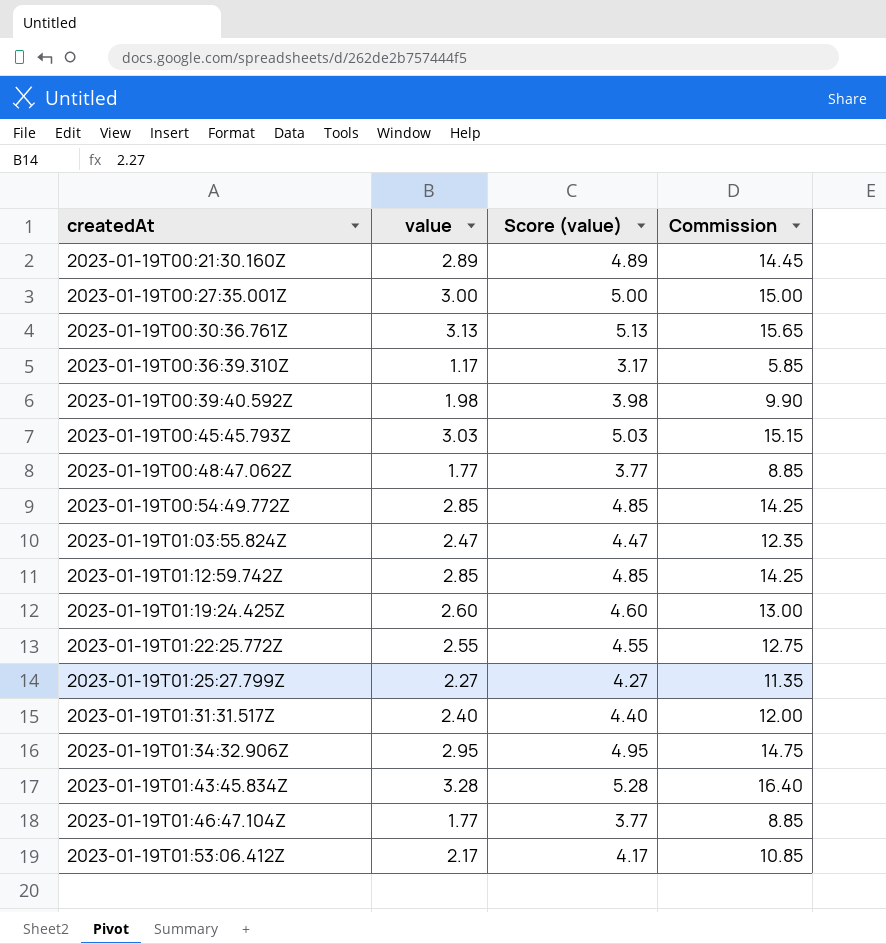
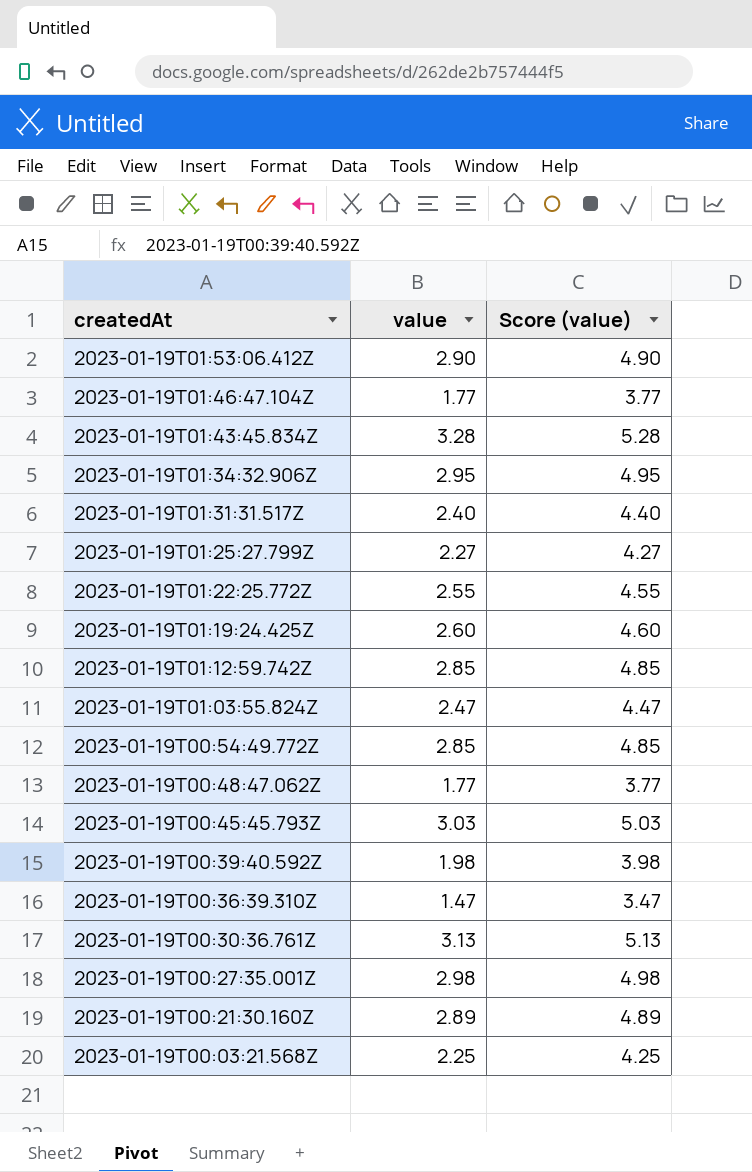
row order: createdAt ascending -> createdAt descending
column Commission | formula: [value] * 5 -> none
2023-01-19T01:53:06.412Z | value: 2.17 -> 2.90
2023-01-19T01:53:06.412Z | Score (value): 4.17 -> 4.90
2023-01-19T00:36:39.310Z | value: 1.17 -> 1.47
2023-01-19T00:36:39.310Z | Score (value): 3.17 -> 3.47
2023-01-19T00:27:35.001Z | value: 3.00 -> 2.98
2023-01-19T00:27:35.001Z | Score (value): 5.00 -> 4.98
row 2023-01-19T00:03:21.568Z: none -> 2.25 | 4.25

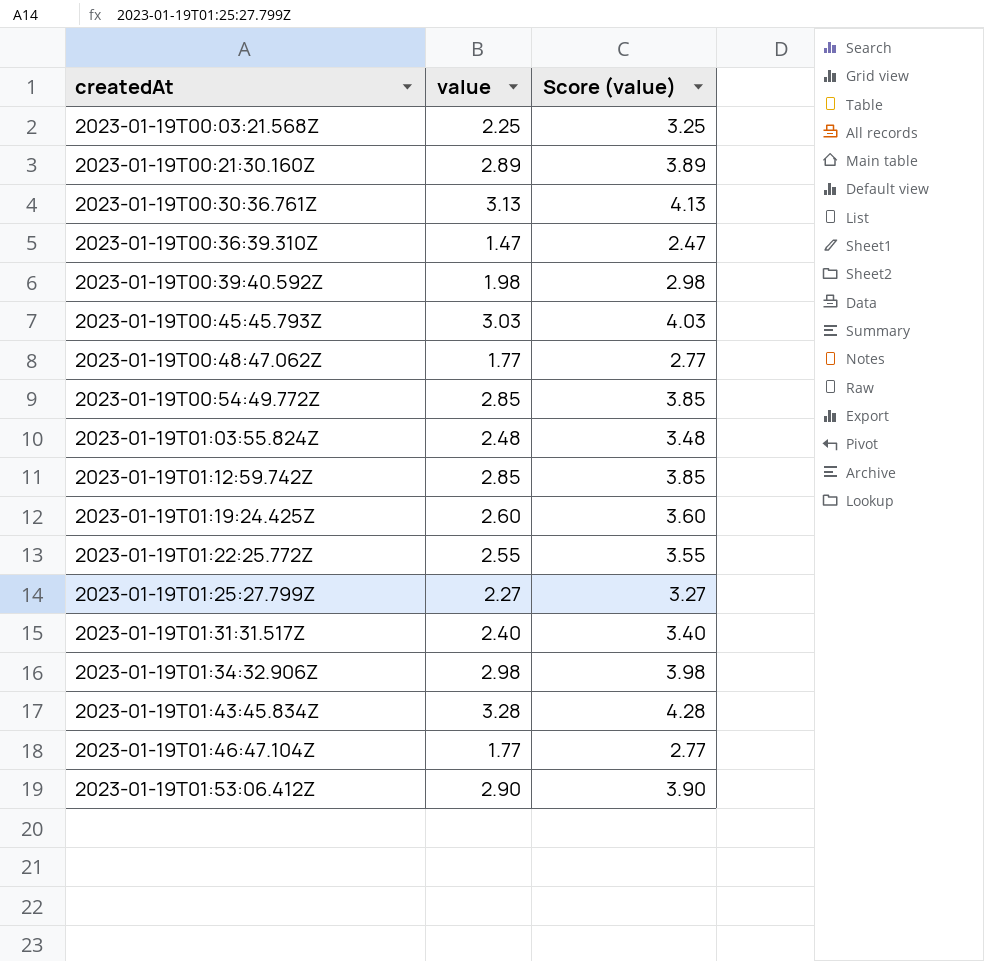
row order: createdAt descending -> createdAt ascending
column Score (value) | formula: [value] + 2 -> [value] + 1
row 2023-01-19T00:27:35.001Z: 2.98 | 4.98 -> none
2023-01-19T01:03:55.824Z | value: 2.47 -> 2.48
2023-01-19T01:34:32.906Z | value: 2.95 -> 2.98

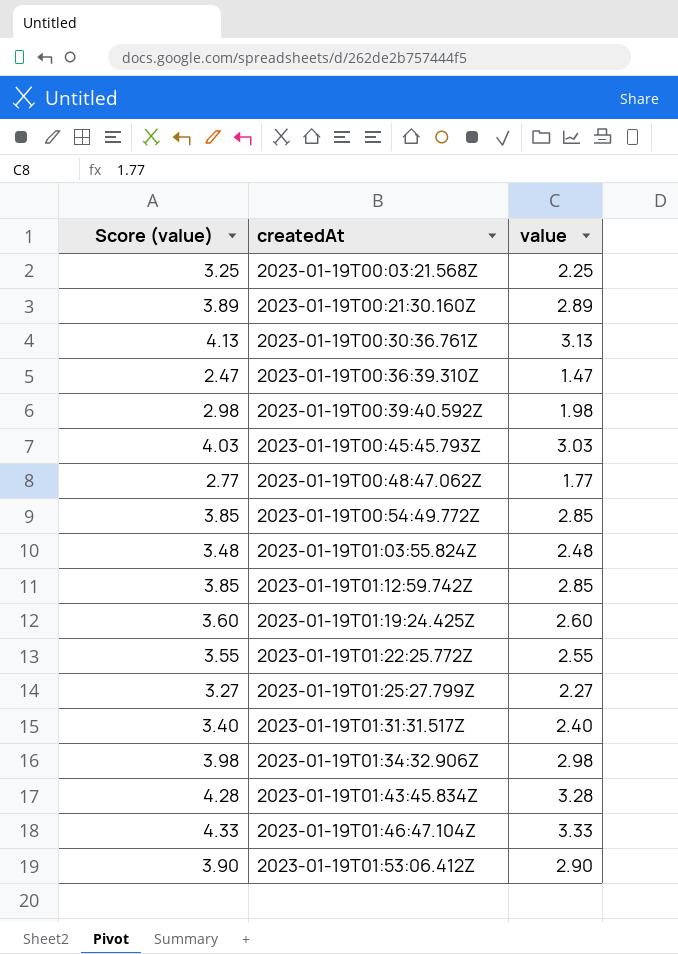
column Score (value) | position: 3 -> 1
2023-01-19T01:46:47.104Z | Score (value): 2.77 -> 4.33
2023-01-19T01:46:47.104Z | value: 1.77 -> 3.33

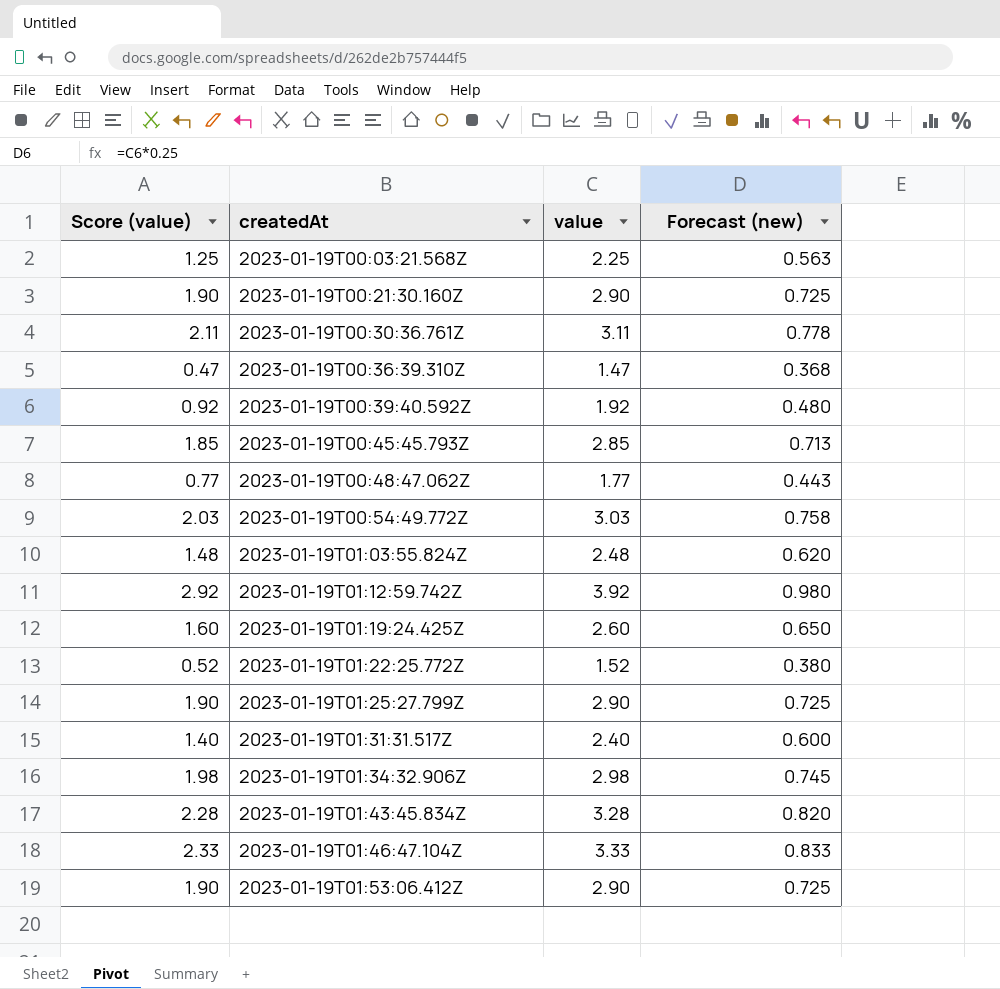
column Score (value) | formula: [value] + 1 -> [value] - 1
column Forecast (new) | formula: none -> [value] * 0.25
2023-01-19T00:21:30.160Z | value: 2.89 -> 2.90
2023-01-19T00:30:36.761Z | value: 3.13 -> 3.11
2023-01-19T00:39:40.592Z | value: 1.98 -> 1.92
2023-01-19T00:45:45.793Z | value: 3.03 -> 2.85
2023-01-19T00:54:49.772Z | value: 2.85 -> 3.03
2023-01-19T01:12:59.742Z | value: 2.85 -> 3.92
2023-01-19T01:22:25.772Z | value: 2.55 -> 1.52
2023-01-19T01:25:27.799Z | value: 2.27 -> 2.90

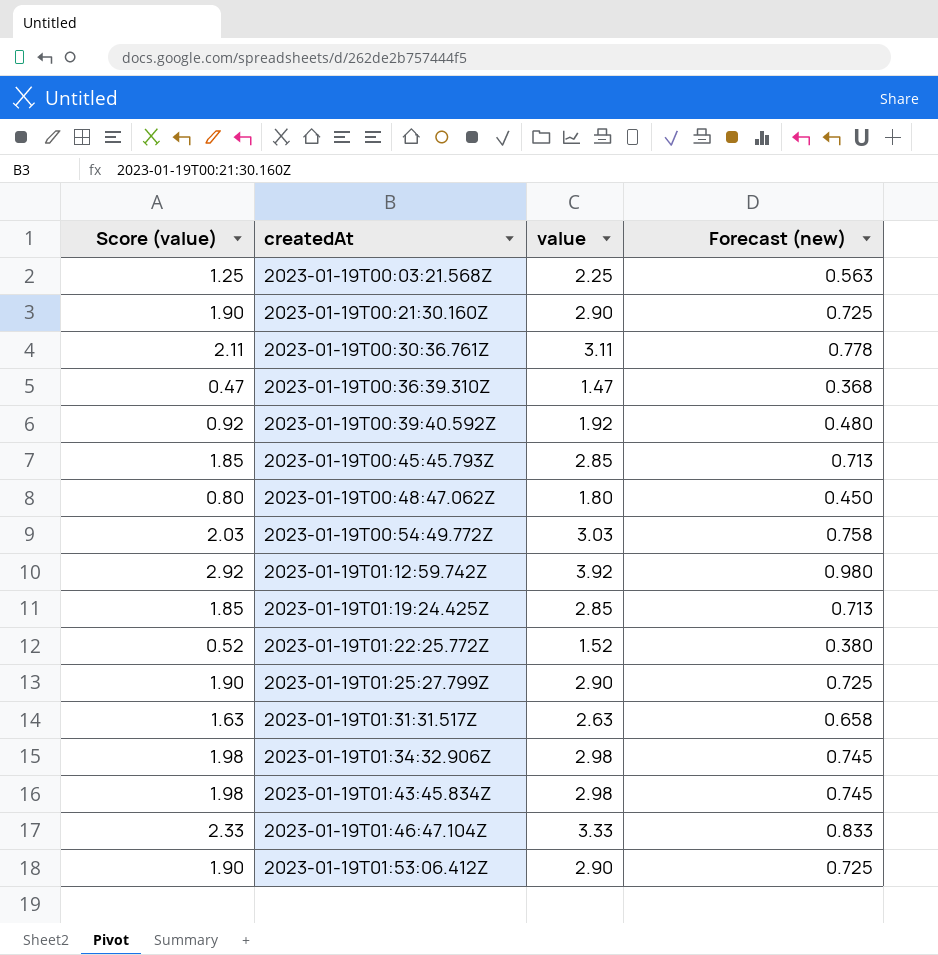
row 2023-01-19T01:03:55.824Z: 1.48 | 2.48 | 0.620 -> none
2023-01-19T00:48:47.062Z | Score (value): 0.77 -> 0.80
2023-01-19T00:48:47.062Z | value: 1.77 -> 1.80
2023-01-19T00:48:47.062Z | Forecast (new): 0.443 -> 0.450
2023-01-19T01:19:24.425Z | Score (value): 1.60 -> 1.85
2023-01-19T01:19:24.425Z | value: 2.60 -> 2.85
2023-01-19T01:19:24.425Z | Forecast (new): 0.650 -> 0.713
2023-01-19T01:31:31.517Z | Score (value): 1.40 -> 1.63
2023-01-19T01:31:31.517Z | value: 2.40 -> 2.63
2023-01-19T01:31:31.517Z | Forecast (new): 0.600 -> 0.658
2023-01-19T01:43:45.834Z | Score (value): 2.28 -> 1.98
2023-01-19T01:43:45.834Z | value: 3.28 -> 2.98
2023-01-19T01:43:45.834Z | Forecast (new): 0.820 -> 0.745

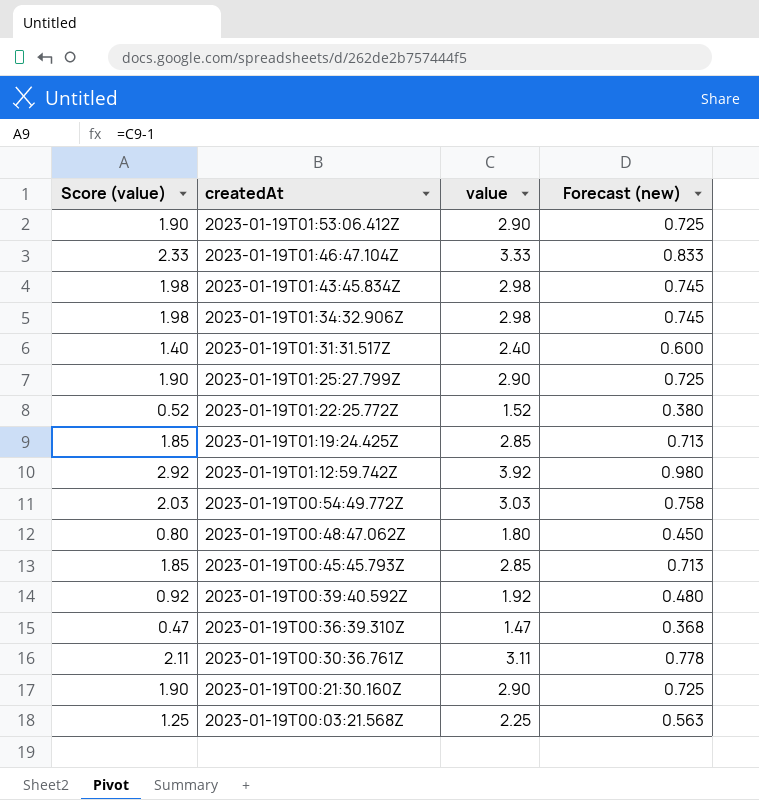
row order: createdAt ascending -> createdAt descending
2023-01-19T01:31:31.517Z | Score (value): 1.63 -> 1.40
2023-01-19T01:31:31.517Z | value: 2.63 -> 2.40
2023-01-19T01:31:31.517Z | Forecast (new): 0.658 -> 0.600

